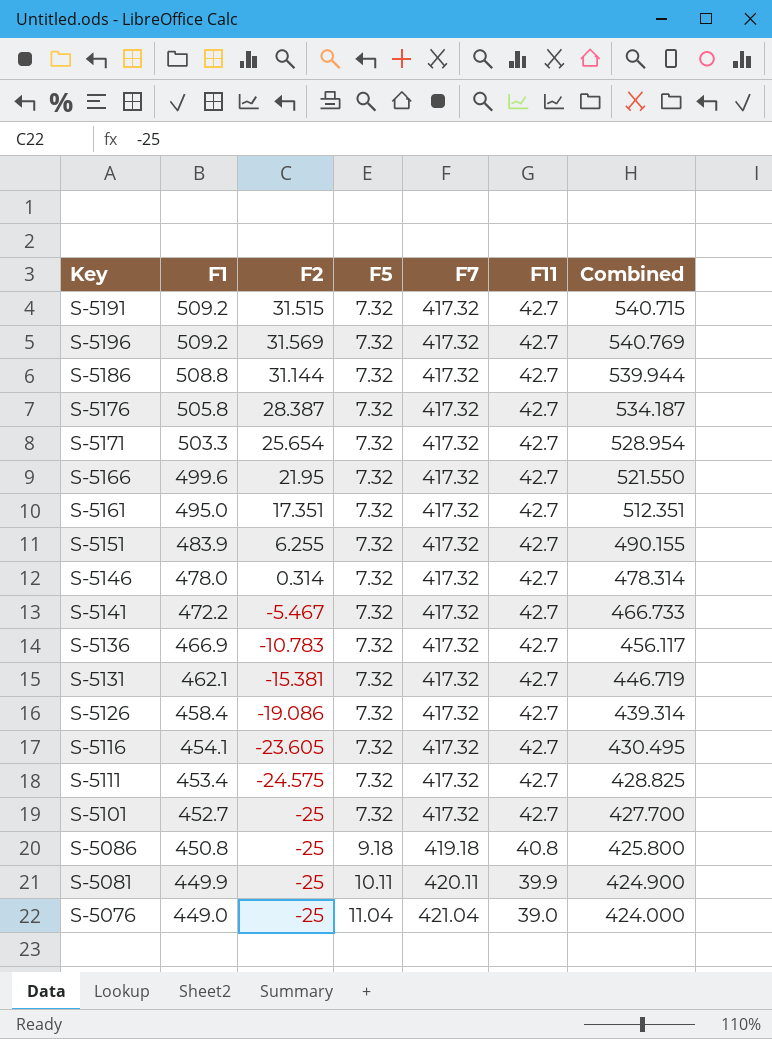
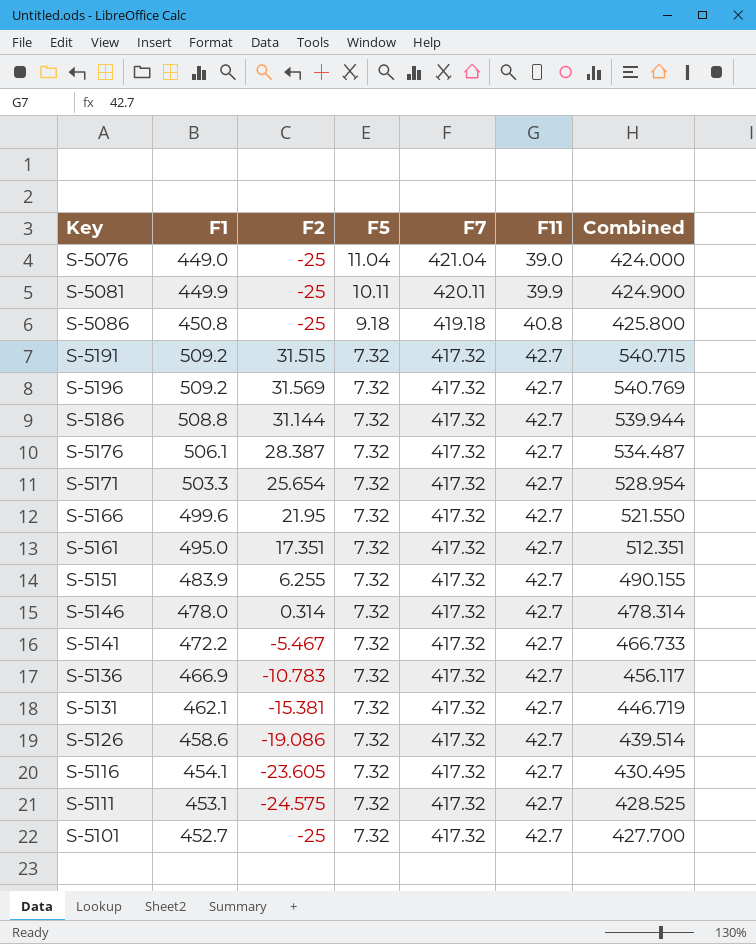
row order: F1 descending -> F5 descending
S-5176 | F1: 505.8 -> 506.1
S-5176 | Combined: 534.187 -> 534.487
S-5126 | F1: 458.4 -> 458.6
S-5126 | Combined: 439.314 -> 439.514
S-5111 | F1: 453.4 -> 453.1
S-5111 | Combined: 428.825 -> 428.525

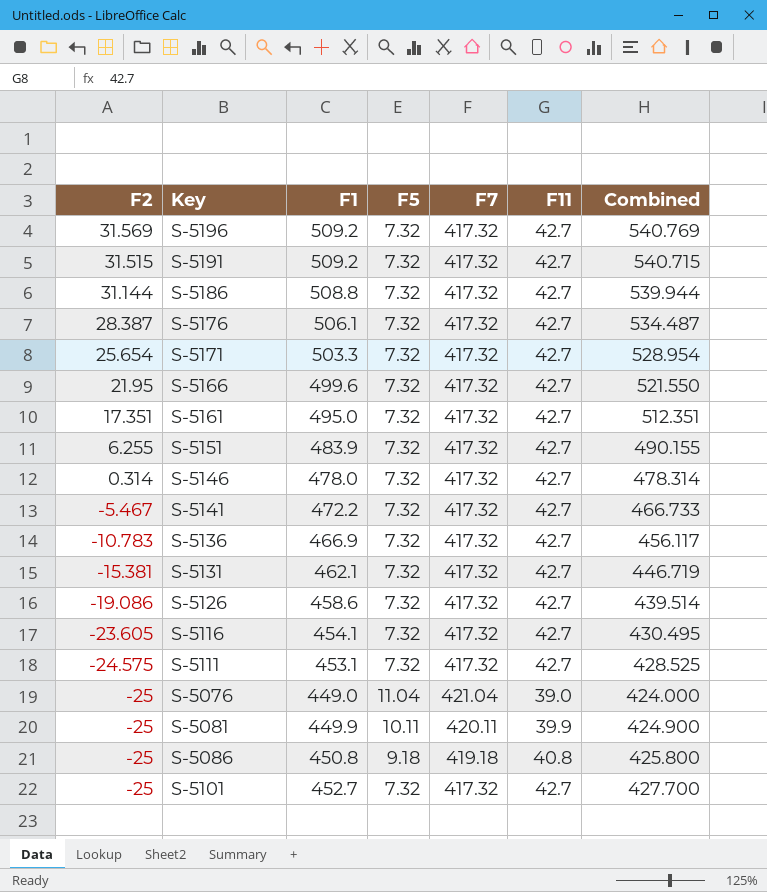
row order: F5 descending -> F2 descending
column F2 | position: 3 -> 1

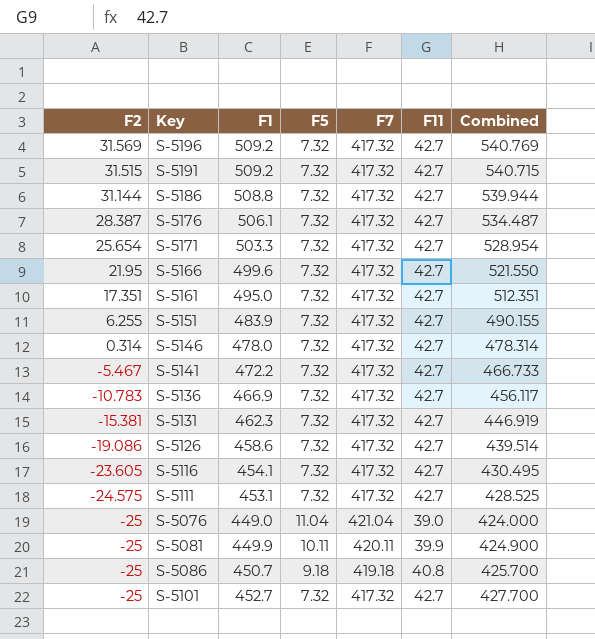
S-5131 | F1: 462.1 -> 462.3
S-5131 | Combined: 446.719 -> 446.919
S-5086 | F1: 450.8 -> 450.7
S-5086 | Combined: 425.800 -> 425.700

